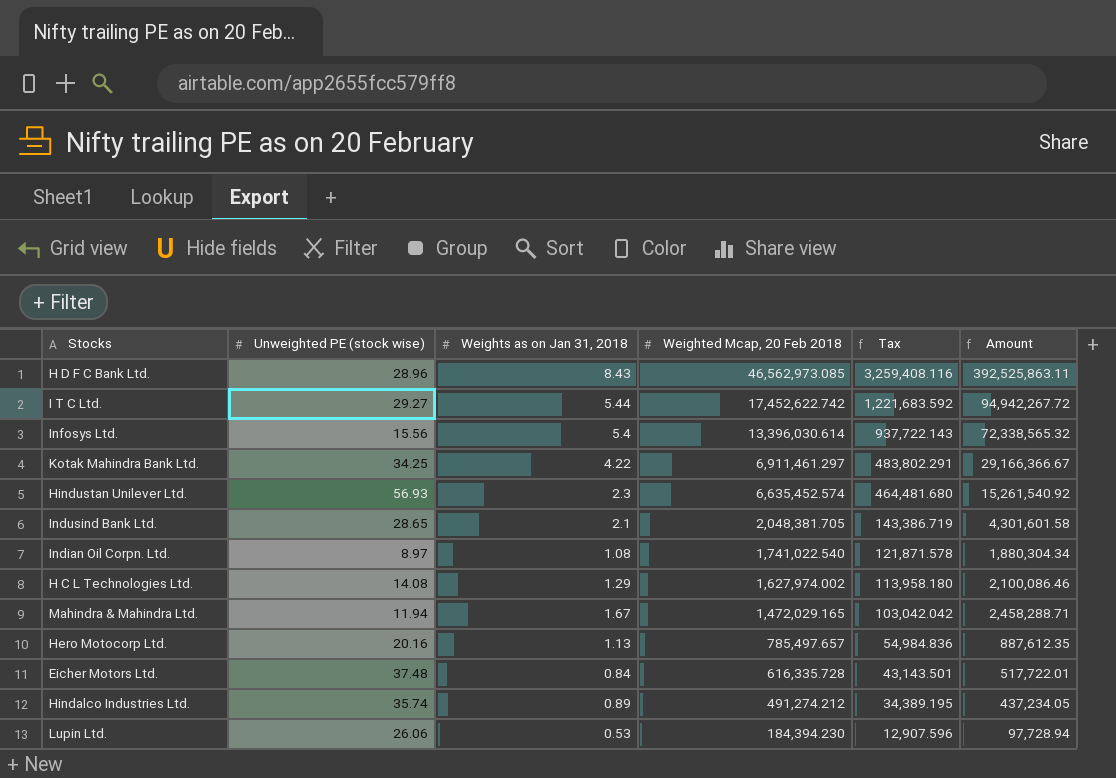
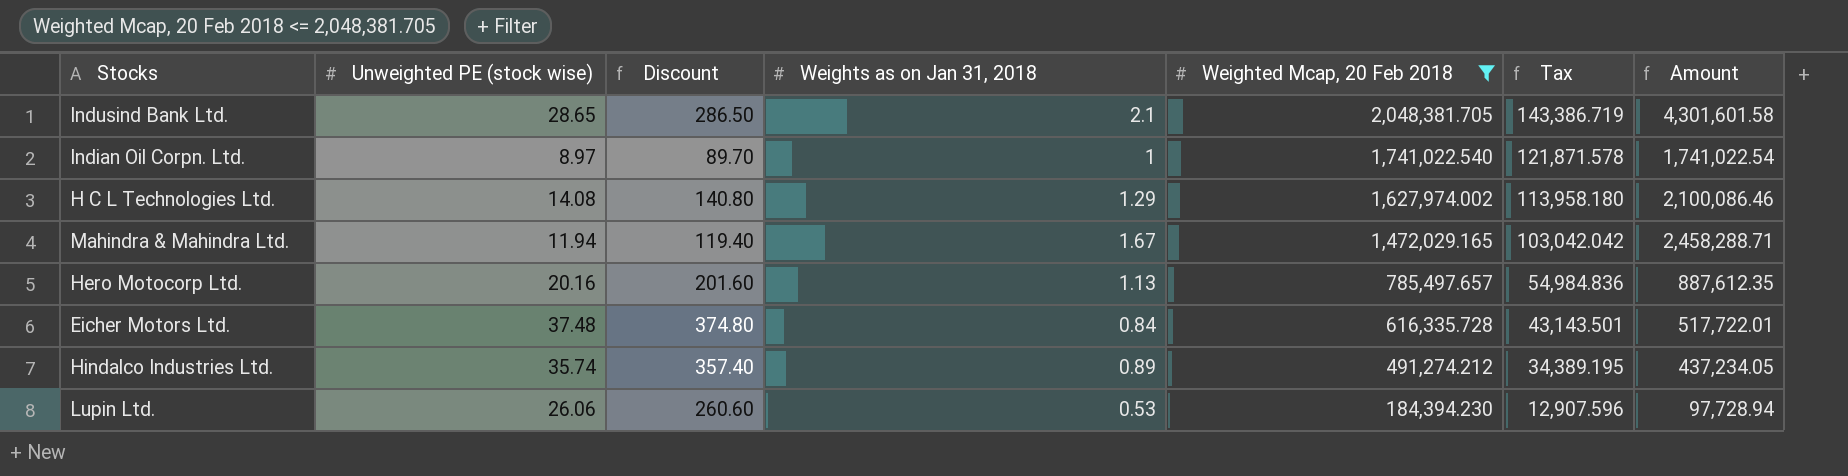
filter: none -> Weighted Mcap, 20 Feb 2018 <= 2,048,381.705
column Discount | formula: none -> [Unweighted PE (stock wise)] * 10
Indian Oil Corpn. Ltd. | Weights as on Jan 31, 2018: 1.08 -> 1
Indian Oil Corpn. Ltd. | Amount: 1,880,304.34 -> 1,741,022.54

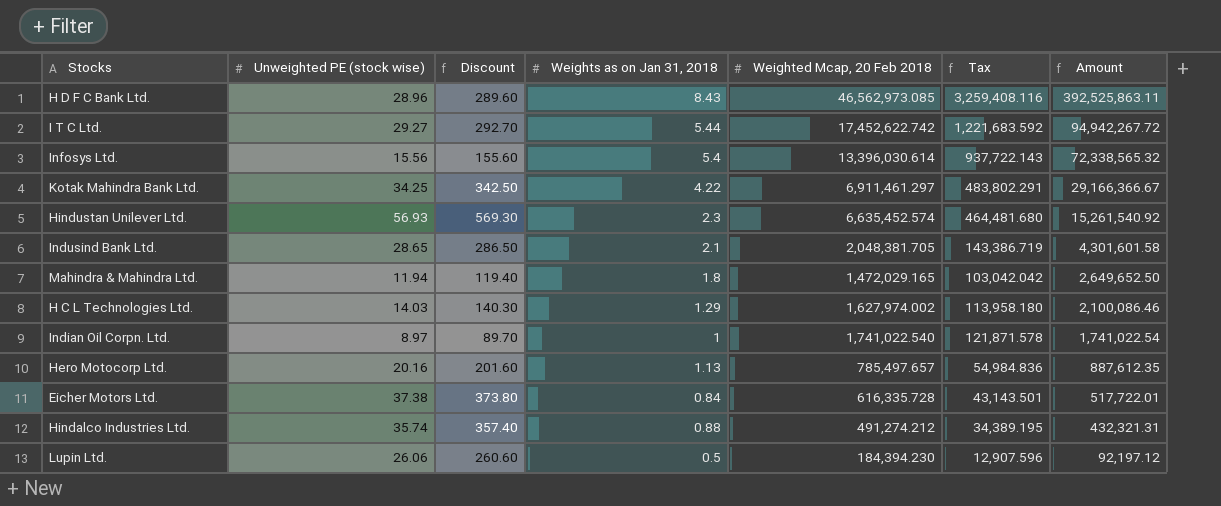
filter: Weighted Mcap, 20 Feb 2018 <= 2,048,381.705 -> none
row order: Weighted Mcap, 20 Feb 2018 descending -> Amount descending
Mahindra & Mahindra Ltd. | Weights as on Jan 31, 2018: 1.67 -> 1.8
Mahindra & Mahindra Ltd. | Amount: 2,458,288.71 -> 2,649,652.50
H C L Technologies Ltd. | Unweighted PE (stock wise): 14.08 -> 14.03
H C L Technologies Ltd. | Discount: 140.80 -> 140.30
Eicher Motors Ltd. | Unweighted PE (stock wise): 37.48 -> 37.38
Eicher Motors Ltd. | Discount: 374.80 -> 373.80
Hindalco Industries Ltd. | Weights as on Jan 31, 2018: 0.89 -> 0.88
Hindalco Industries Ltd. | Amount: 437,234.05 -> 432,321.31
Lupin Ltd. | Weights as on Jan 31, 2018: 0.53 -> 0.5
Lupin Ltd. | Amount: 97,728.94 -> 92,197.12

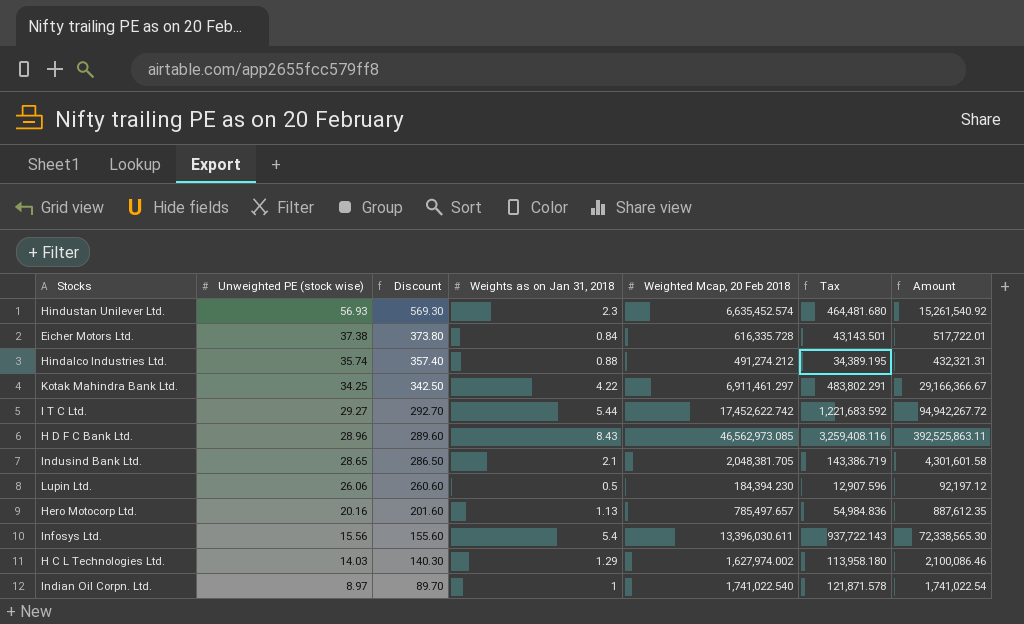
row order: Amount descending -> Unweighted PE (stock wise) descending
row Mahindra & Mahindra Ltd.: 11.94 | 119.40 | 1.8 | 1,472,029.165 | 103,042.042 | 2,649,652.50 -> none
Infosys Ltd. | Weighted Mcap, 20 Feb 2018: 13,396,030.614 -> 13,396,030.611
Infosys Ltd. | Amount: 72,338,565.32 -> 72,338,565.30

